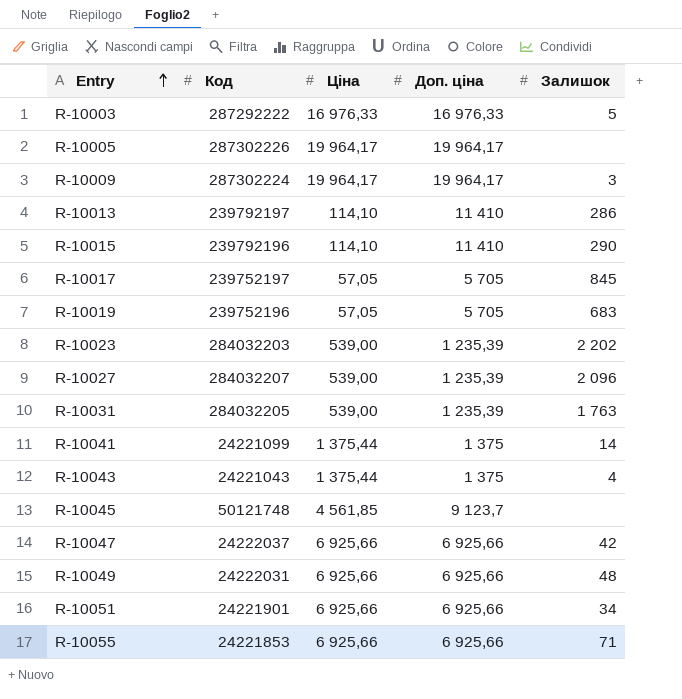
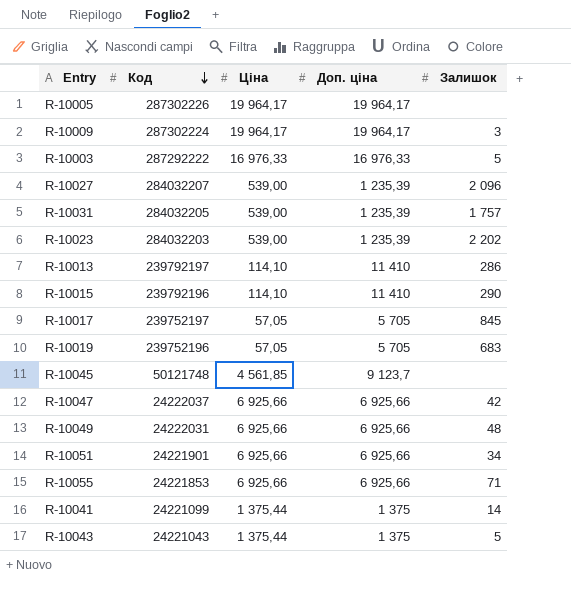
row order: Entry ascending -> Код descending
R-10031 | Залишок: 1 763 -> 1 757
R-10043 | Залишок: 4 -> 5

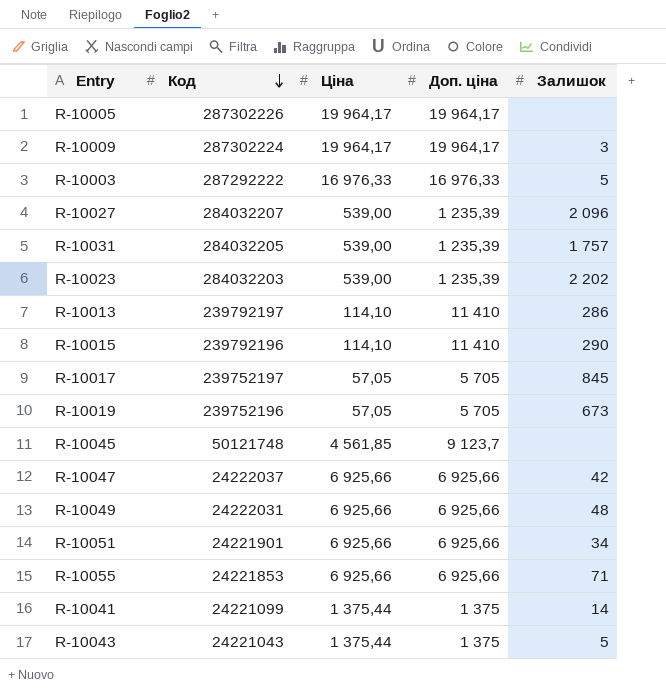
R-10019 | Залишок: 683 -> 673

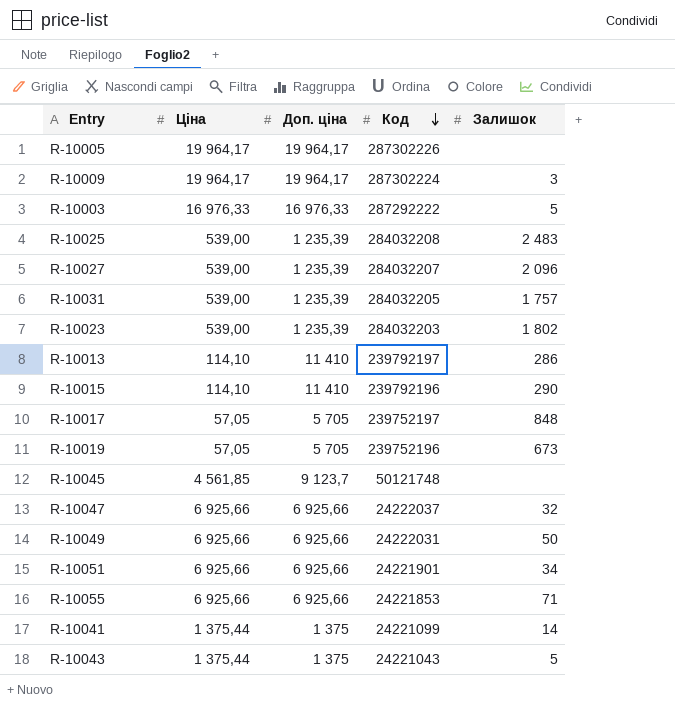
column Код | position: 2 -> 4
row R-10025: none -> 539,00 | 1 235,39 | 284032208 | 2 483
R-10023 | Залишок: 2 202 -> 1 802
R-10017 | Залишок: 845 -> 848
R-10047 | Залишок: 42 -> 32
R-10049 | Залишок: 48 -> 50

